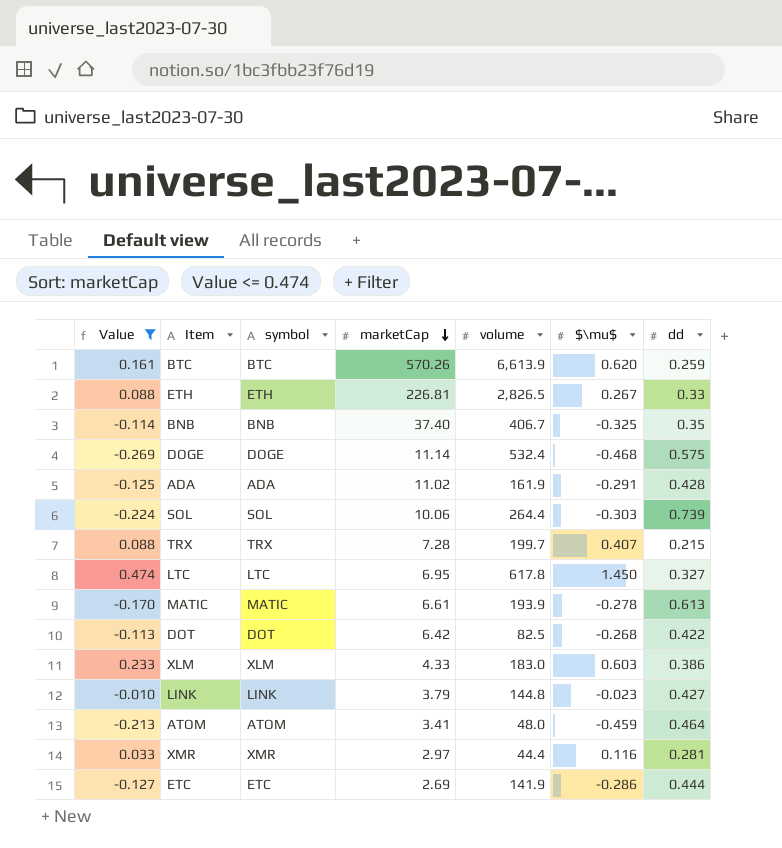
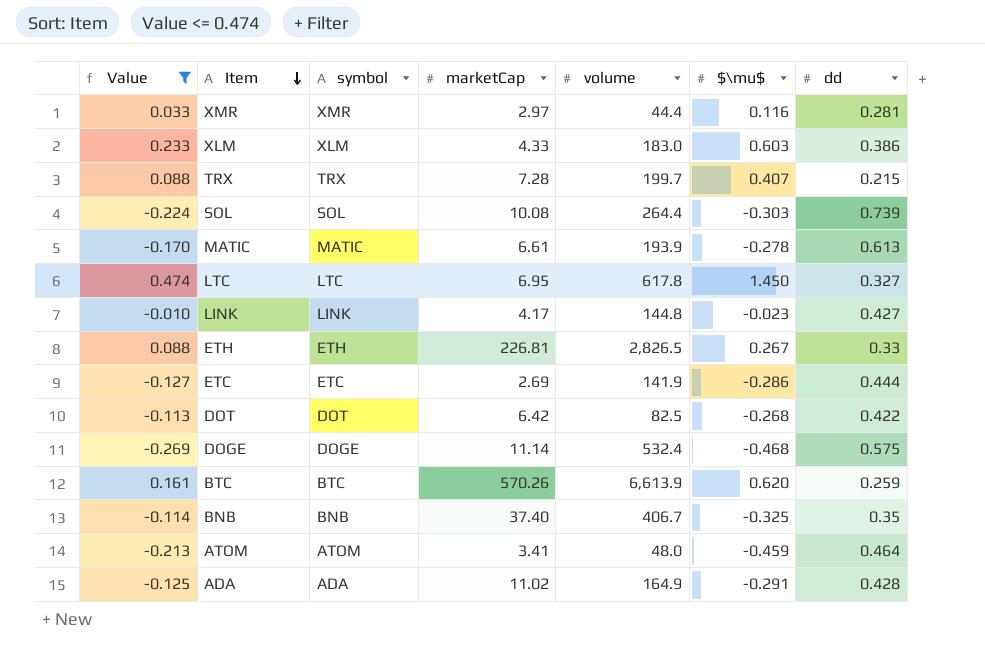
row order: marketCap descending -> Item descending
SOL | marketCap: 10.06 -> 10.08
LINK | marketCap: 3.79 -> 4.17
ADA | volume: 161.9 -> 164.9

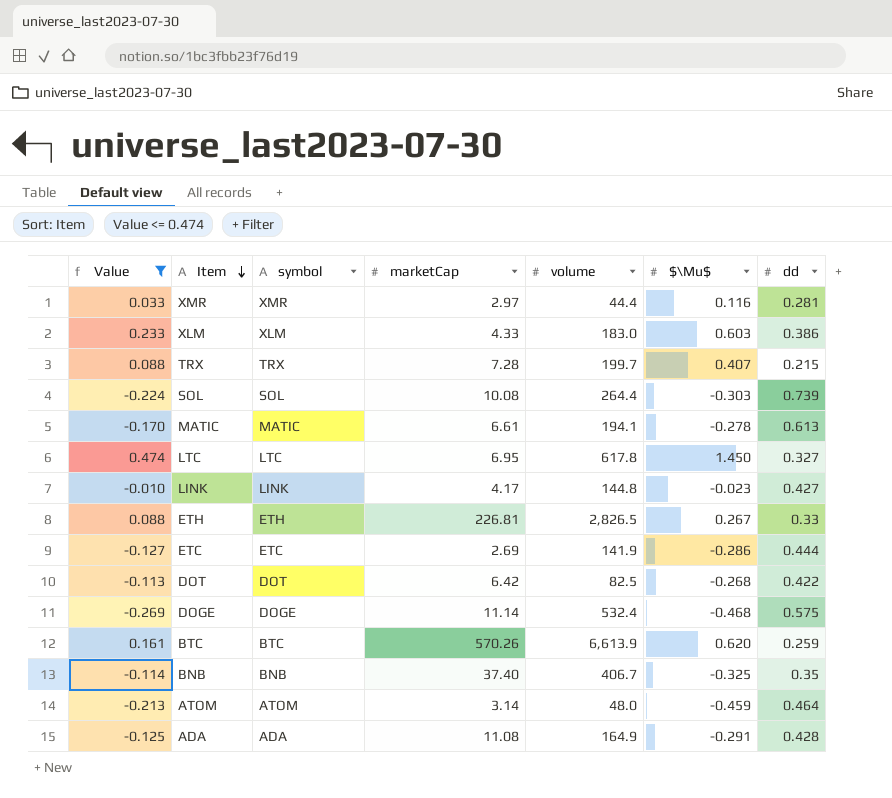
column name: $\mu$ -> $\Mu$
MATIC | volume: 193.9 -> 194.1
ATOM | marketCap: 3.41 -> 3.14
ADA | marketCap: 11.02 -> 11.08

